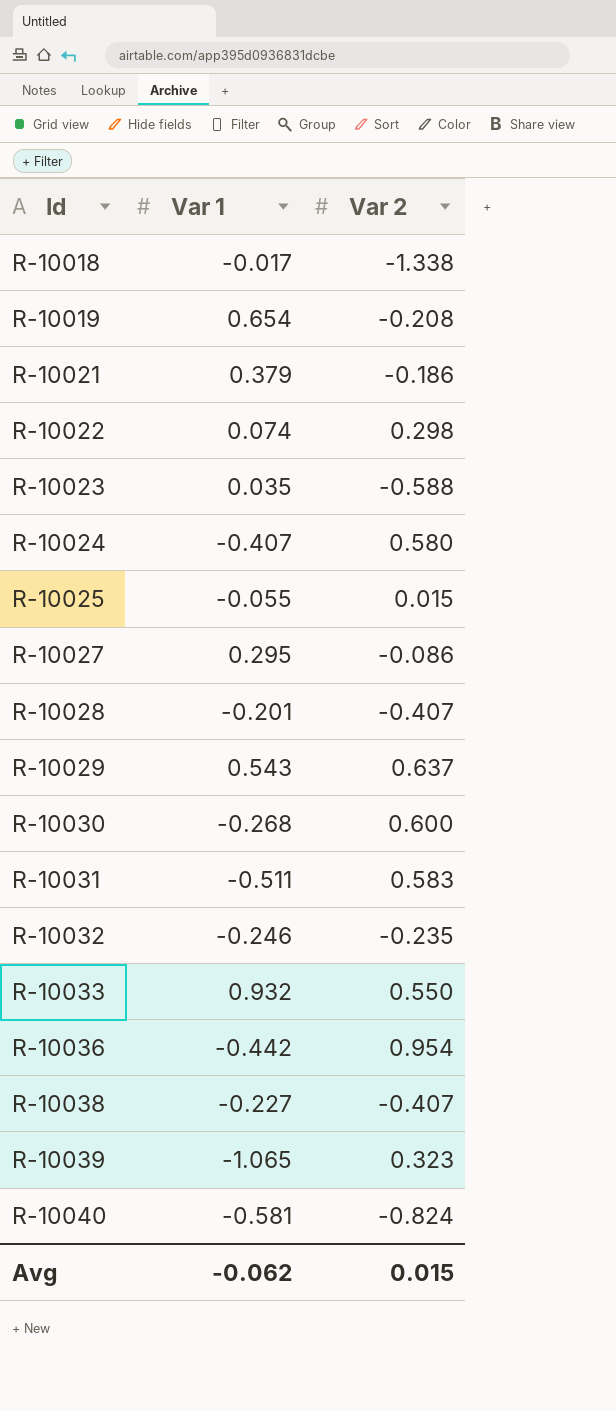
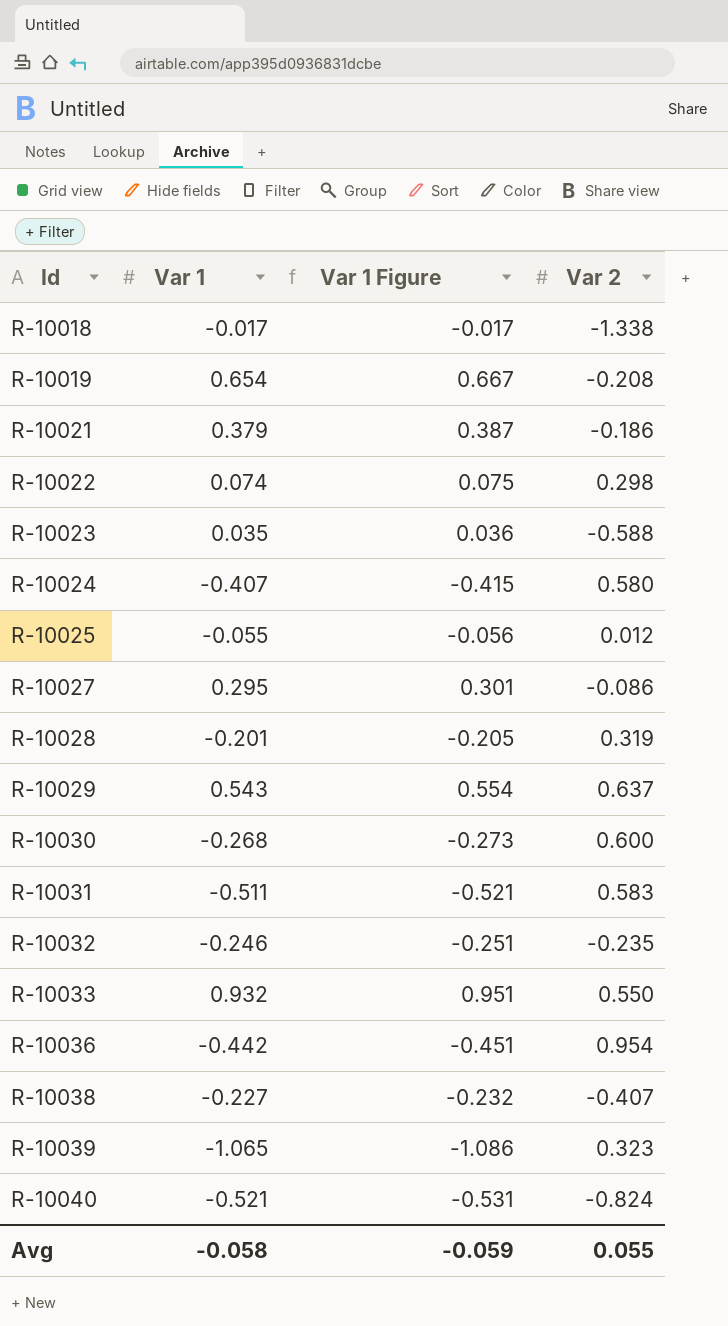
column Var 1 Figure | formula: none -> [Var 1] * 1.02
R-10025 | Var 2: 0.015 -> 0.012
R-10028 | Var 2: -0.407 -> 0.319
R-10040 | Var 1: -0.581 -> -0.521
Avg | Var 1: -0.062 -> -0.058
Avg | Var 2: 0.015 -> 0.055

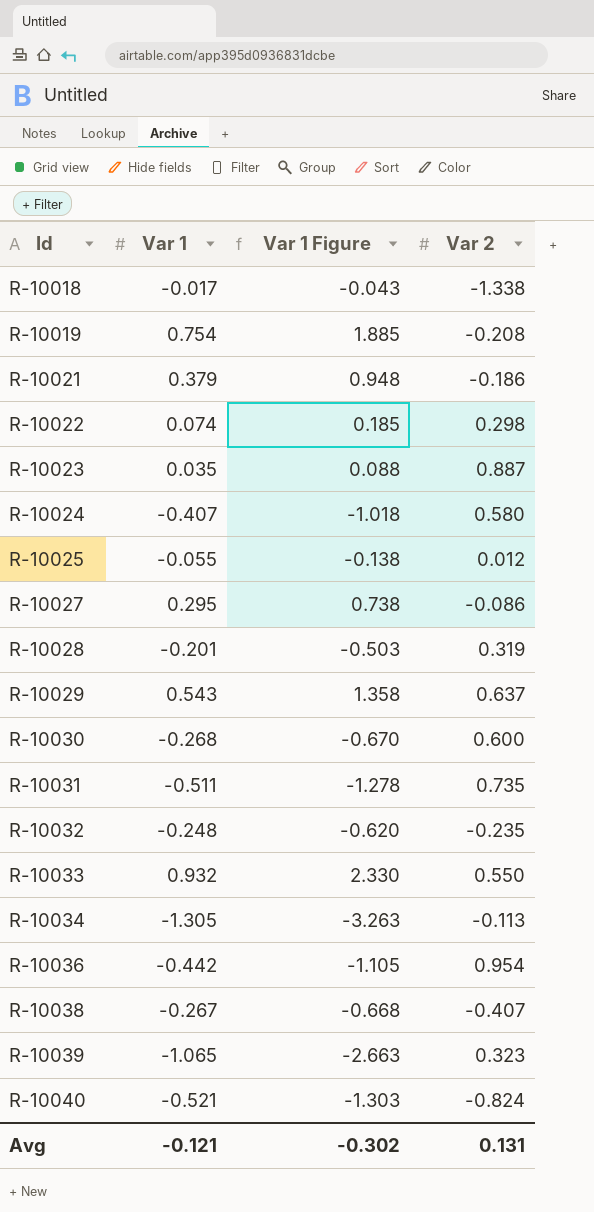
column Var 1 Figure | formula: [Var 1] * 1.02 -> [Var 1] * 2.5
R-10019 | Var 1: 0.654 -> 0.754
R-10023 | Var 2: -0.588 -> 0.887
R-10031 | Var 2: 0.583 -> 0.735
R-10032 | Var 1: -0.246 -> -0.248
row R-10034: none -> -1.305 | -3.263 | -0.113
R-10038 | Var 1: -0.227 -> -0.267
Avg | Var 1: -0.058 -> -0.121
Avg | Var 1 Figure: -0.059 -> -0.302
Avg | Var 2: 0.055 -> 0.131

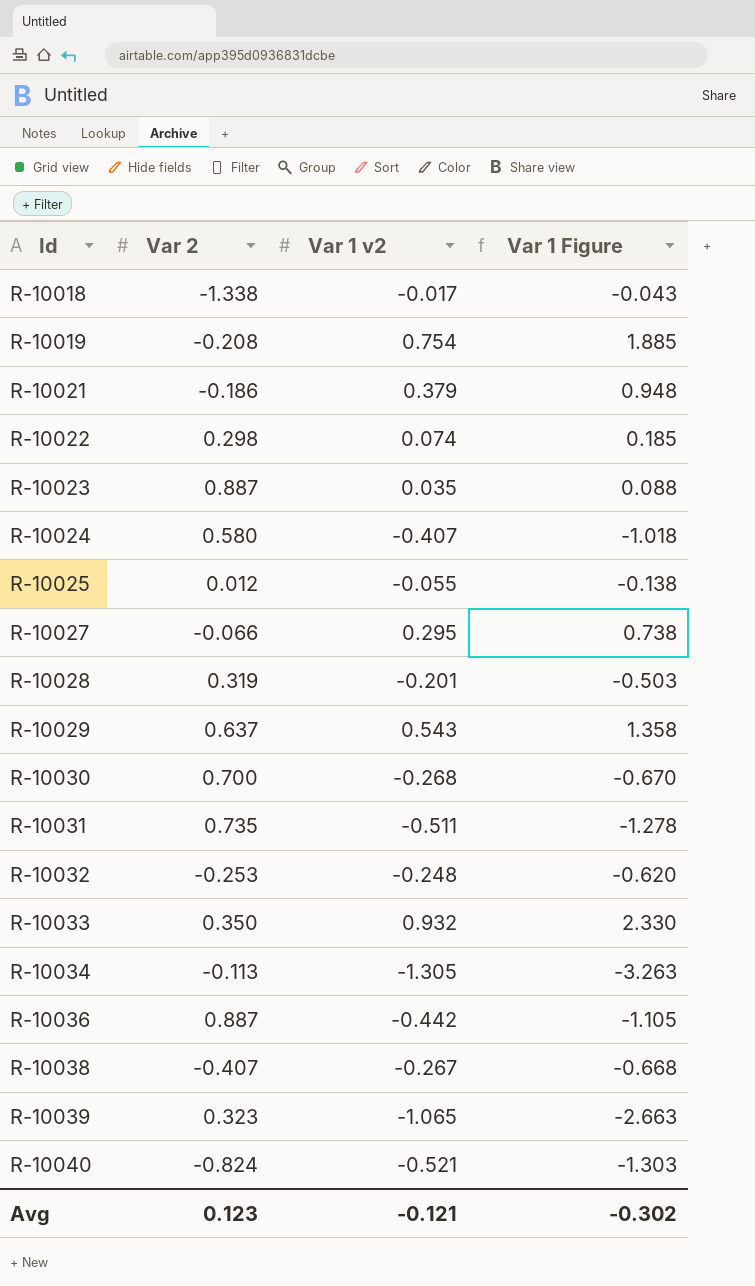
column Var 2 | position: 4 -> 2
column name: Var 1 -> Var 1 v2
R-10027 | Var 2: -0.086 -> -0.066
R-10030 | Var 2: 0.600 -> 0.700
R-10032 | Var 2: -0.235 -> -0.253
R-10033 | Var 2: 0.550 -> 0.350
R-10036 | Var 2: 0.954 -> 0.887
Avg | Var 2: 0.131 -> 0.123

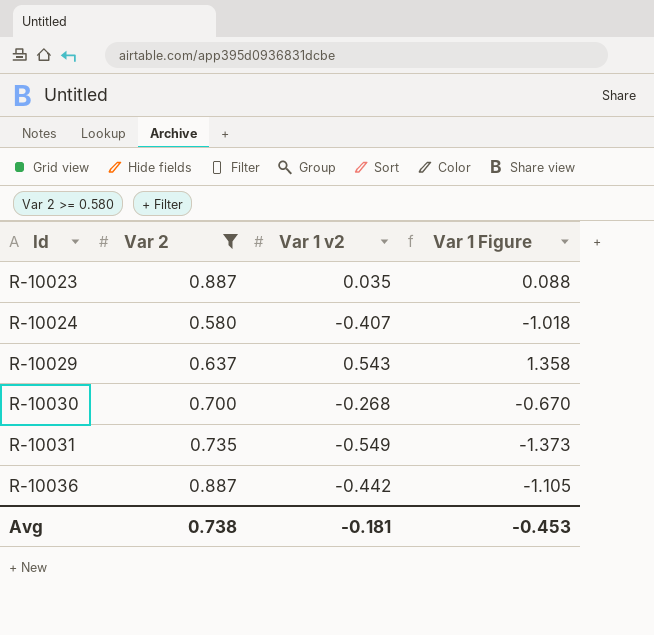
filter: none -> Var 2 >= 0.580
R-10031 | Var 1 v2: -0.511 -> -0.549
R-10031 | Var 1 Figure: -1.278 -> -1.373
Avg | Var 2: 0.123 -> 0.738
Avg | Var 1 v2: -0.121 -> -0.181
Avg | Var 1 Figure: -0.302 -> -0.453

